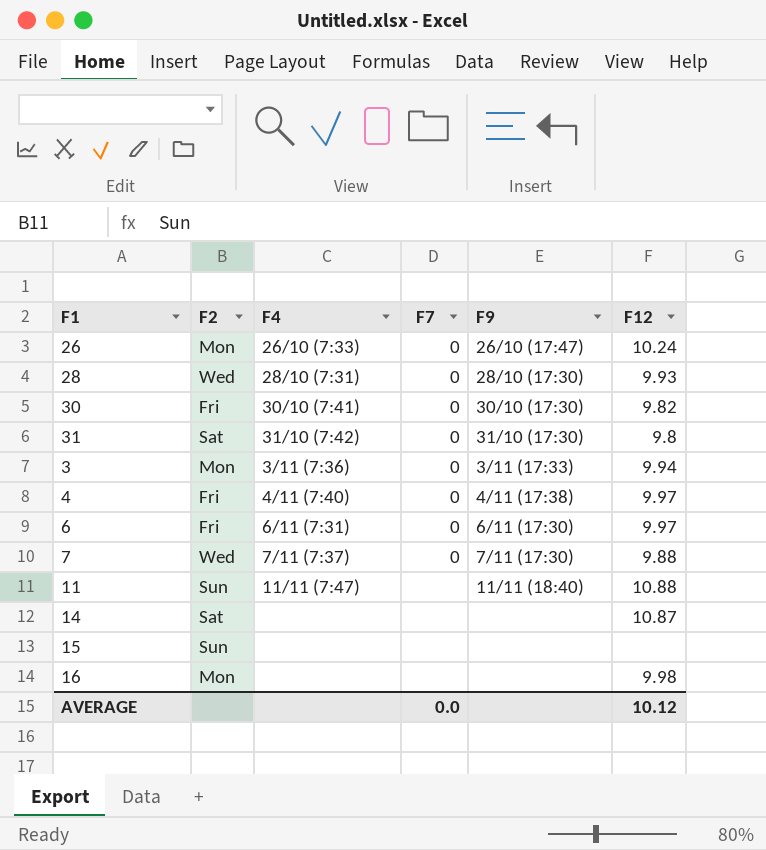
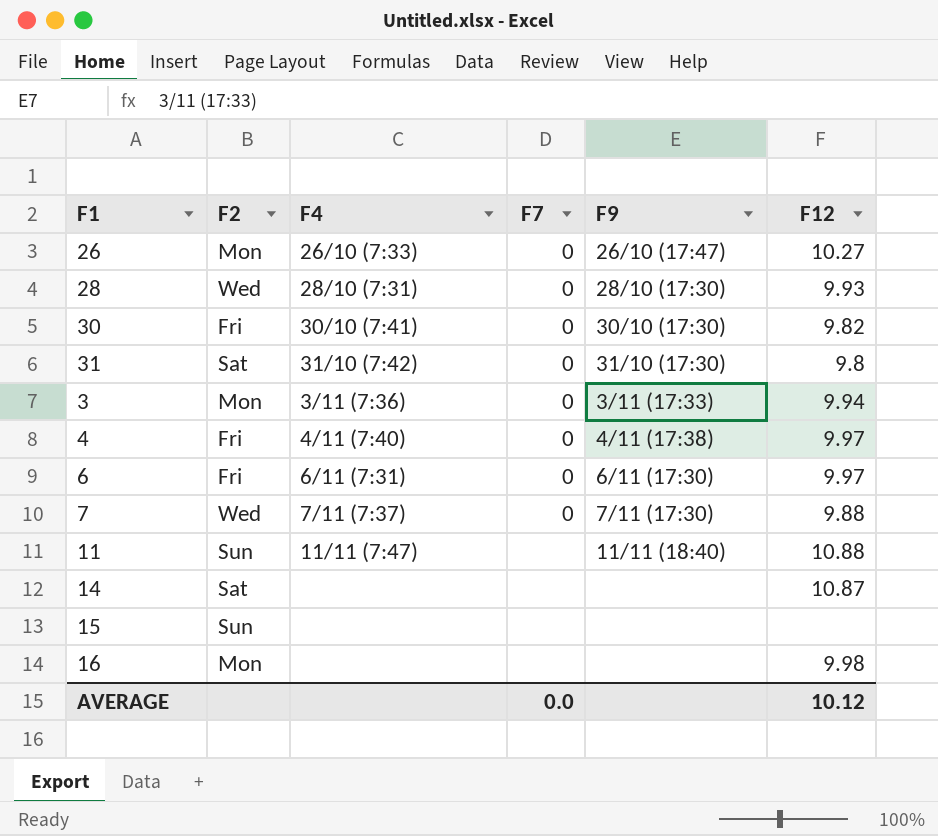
26 | F12: 10.24 -> 10.27

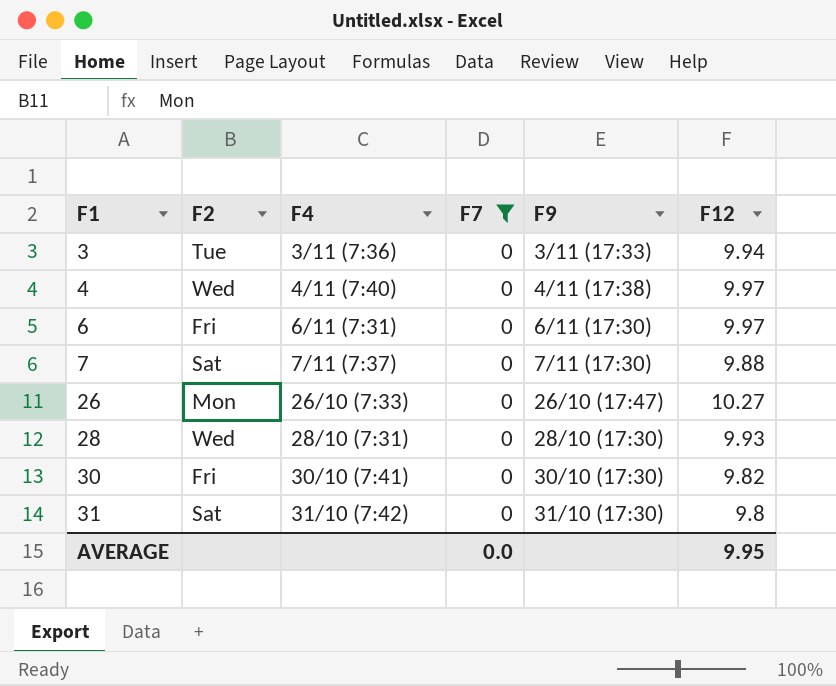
filter: none -> F7 = 0
row order: none -> F1 ascending
3 | F2: Mon -> Tue
4 | F2: Fri -> Wed
7 | F2: Wed -> Sat
AVERAGE | F12: 10.12 -> 9.95

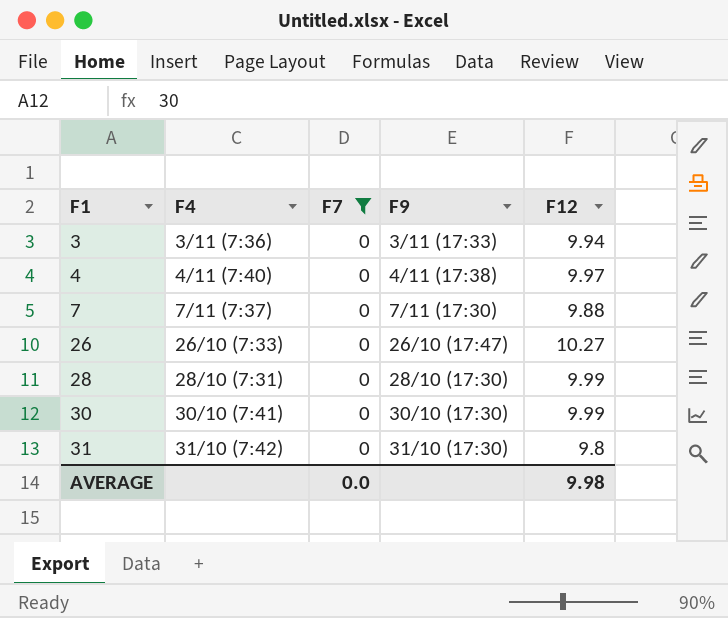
column F2 | position: 2 -> none
row 6: Fri | 6/11 (7:31) | 0 | 6/11 (17:30) | 9.97 -> none
28 | F12: 9.93 -> 9.99
30 | F12: 9.82 -> 9.99
AVERAGE | F12: 9.95 -> 9.98

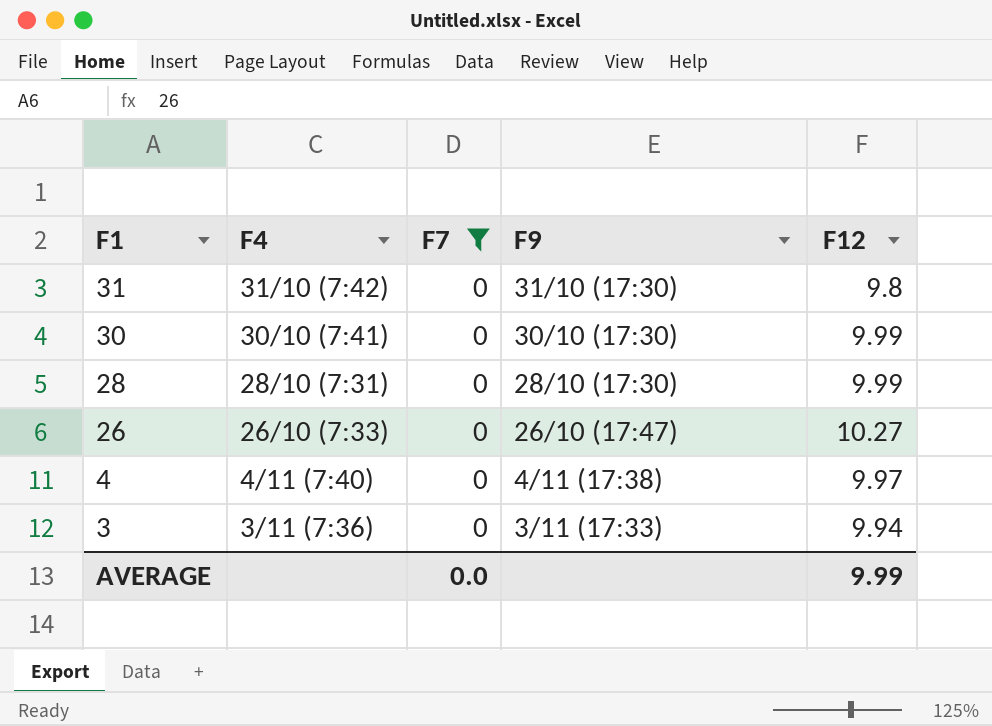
row order: F1 ascending -> F1 descending
row 7: 7/11 (7:37) | 0 | 7/11 (17:30) | 9.88 -> none
AVERAGE | F12: 9.98 -> 9.99

